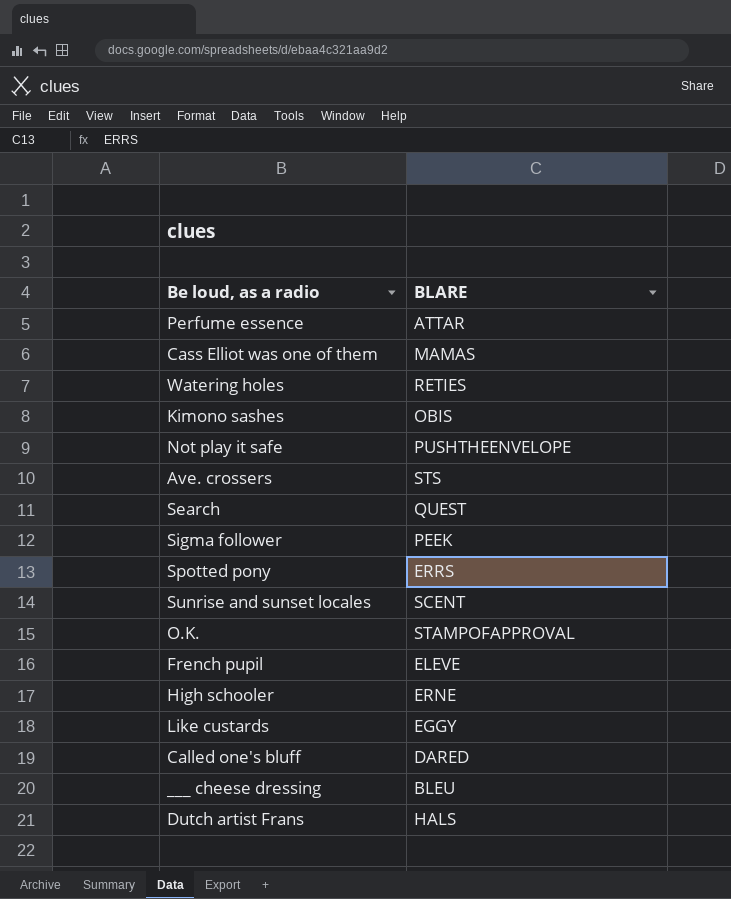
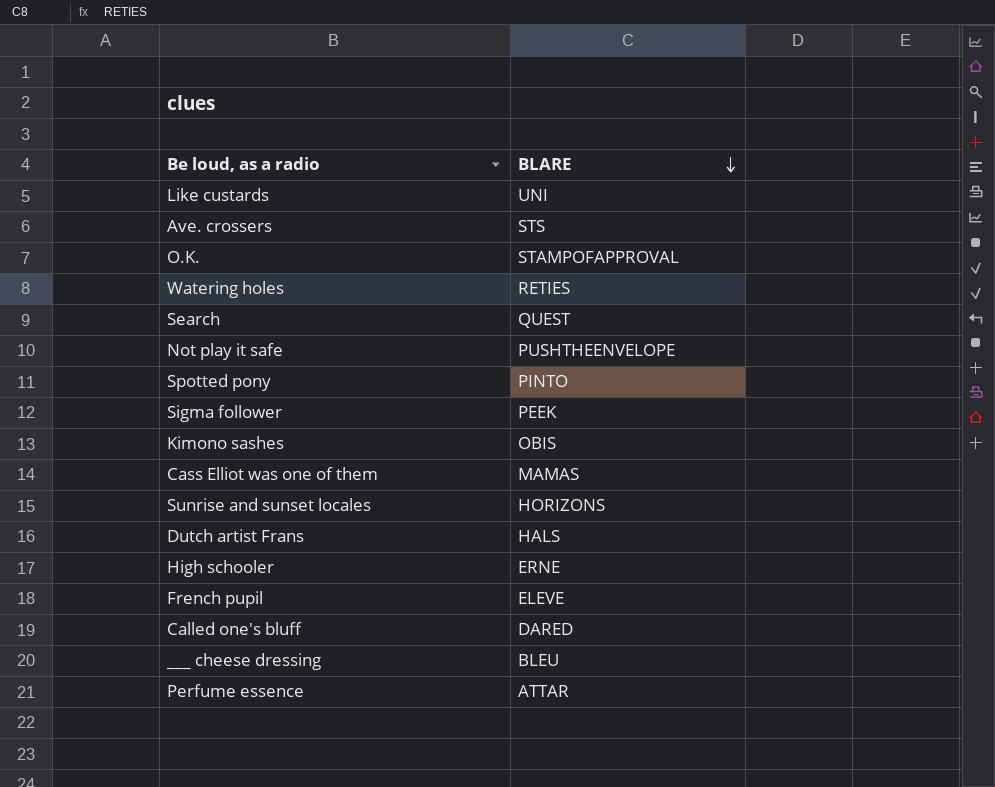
row order: none -> BLARE descending
Like custards | BLARE: EGGY -> UNI
Spotted pony | BLARE: ERRS -> PINTO
Sunrise and sunset locales | BLARE: SCENT -> HORIZONS

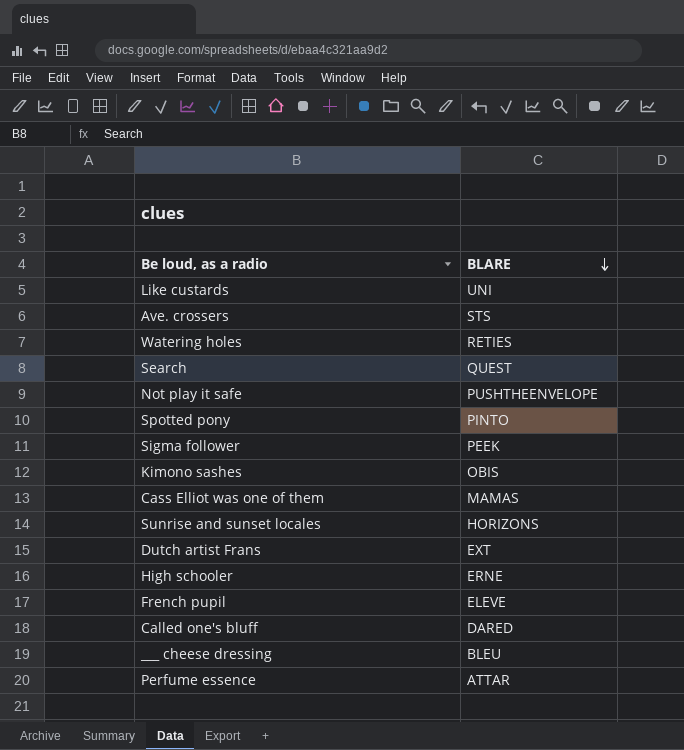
row O.K.: STAMPOFAPPROVAL -> none
Dutch artist Frans | BLARE: HALS -> EXT

